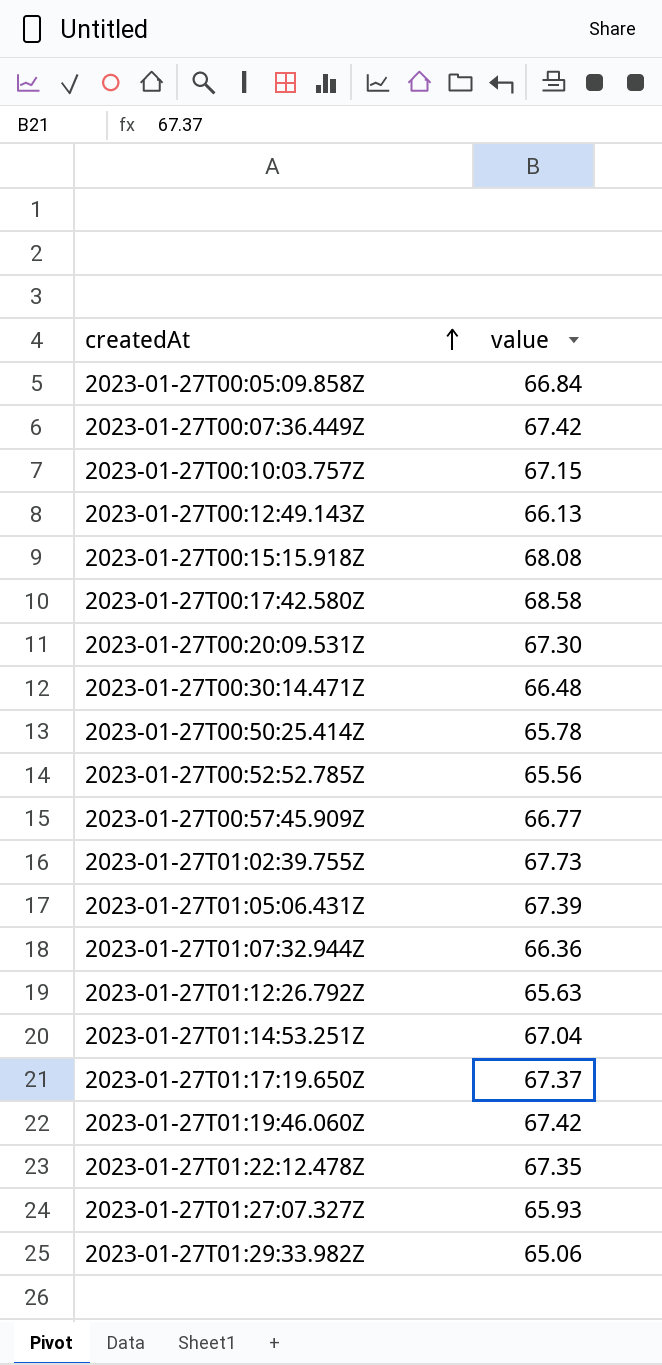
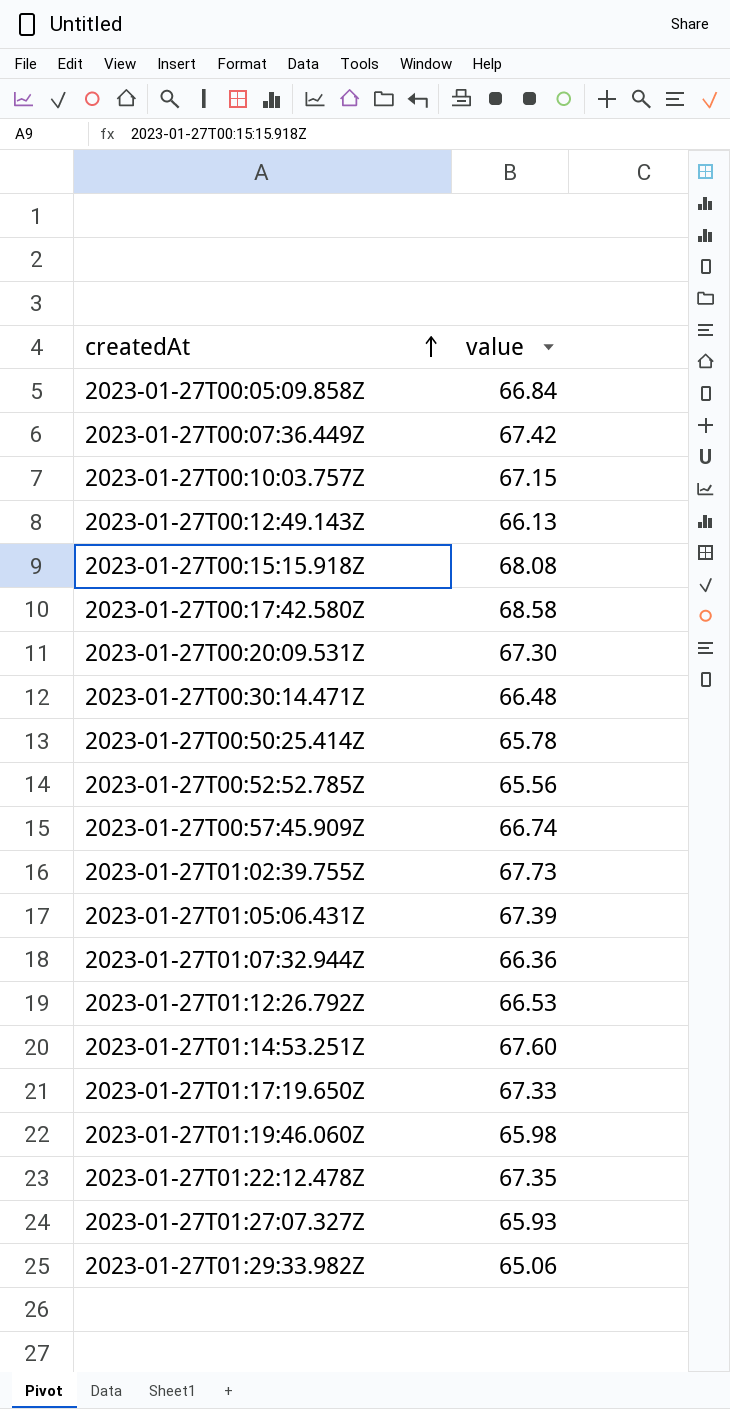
2023-01-27T00:57:45.909Z | value: 66.77 -> 66.74
2023-01-27T01:12:26.792Z | value: 65.63 -> 66.53
2023-01-27T01:14:53.251Z | value: 67.04 -> 67.60
2023-01-27T01:17:19.650Z | value: 67.37 -> 67.33
2023-01-27T01:19:46.060Z | value: 67.42 -> 65.98

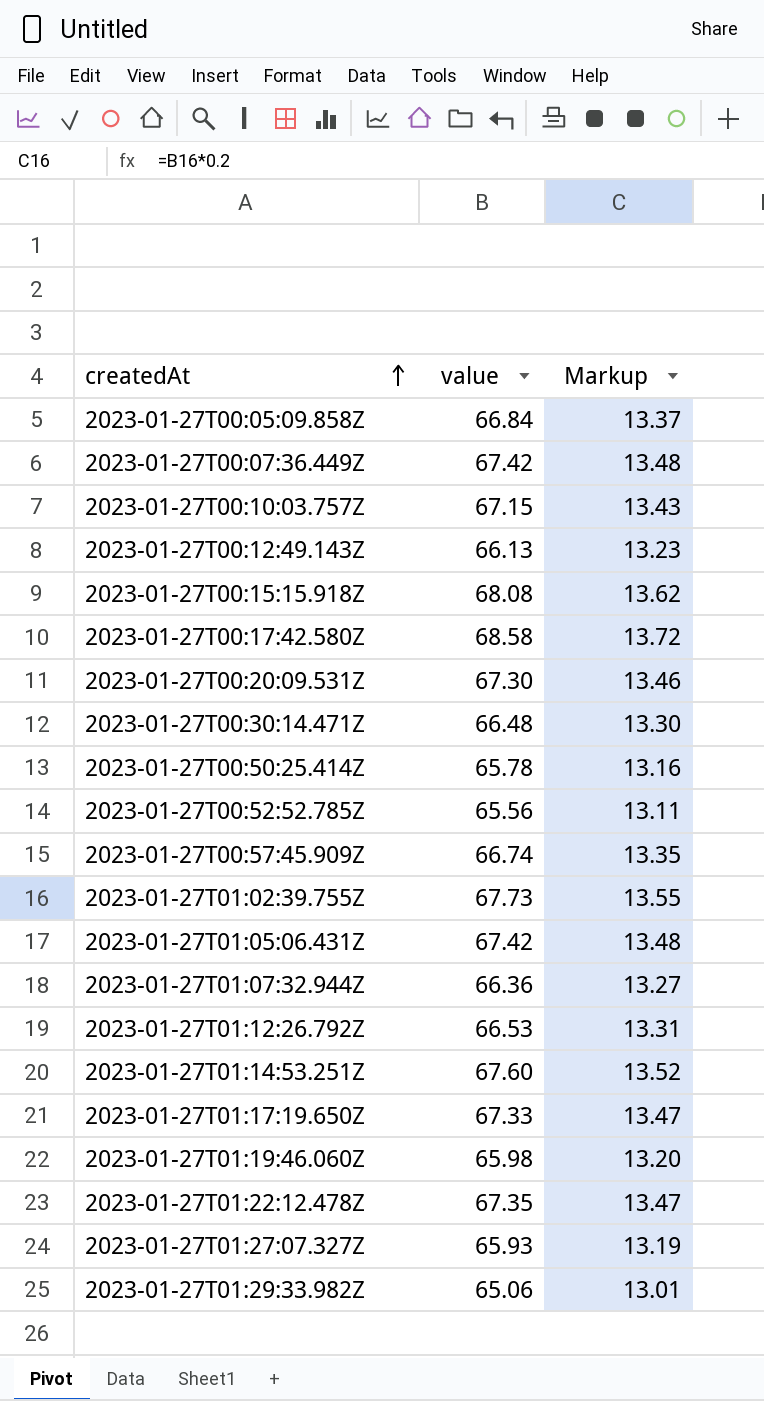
column Markup | formula: none -> [value] * 0.2
2023-01-27T01:05:06.431Z | value: 67.39 -> 67.42

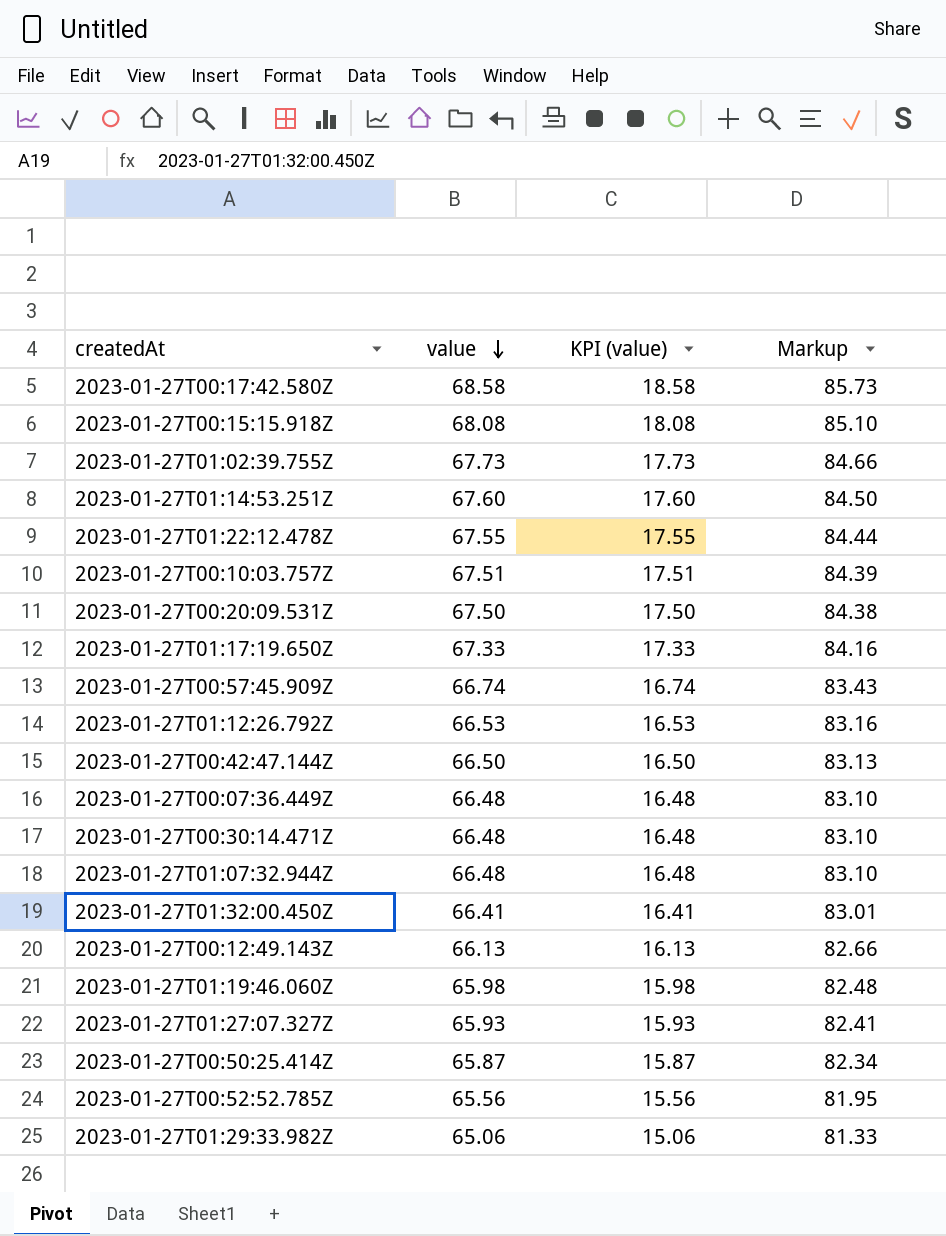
row order: createdAt ascending -> value descending
column KPI (value) | formula: none -> [value] - 50
column Markup | formula: [value] * 0.2 -> [value] * 1.25
row 2023-01-27T00:05:09.858Z: 66.84 | 13.37 -> none
row 2023-01-27T01:05:06.431Z: 67.42 | 13.48 -> none
2023-01-27T01:22:12.478Z | value: 67.35 -> 67.55
2023-01-27T00:10:03.757Z | value: 67.15 -> 67.51
2023-01-27T00:20:09.531Z | value: 67.30 -> 67.50
row 2023-01-27T00:42:47.144Z: none -> 66.50 | 16.50 | 83.13
2023-01-27T00:07:36.449Z | value: 67.42 -> 66.48
2023-01-27T01:07:32.944Z | value: 66.36 -> 66.48
row 2023-01-27T01:32:00.450Z: none -> 66.41 | 16.41 | 83.01
2023-01-27T00:50:25.414Z | value: 65.78 -> 65.87

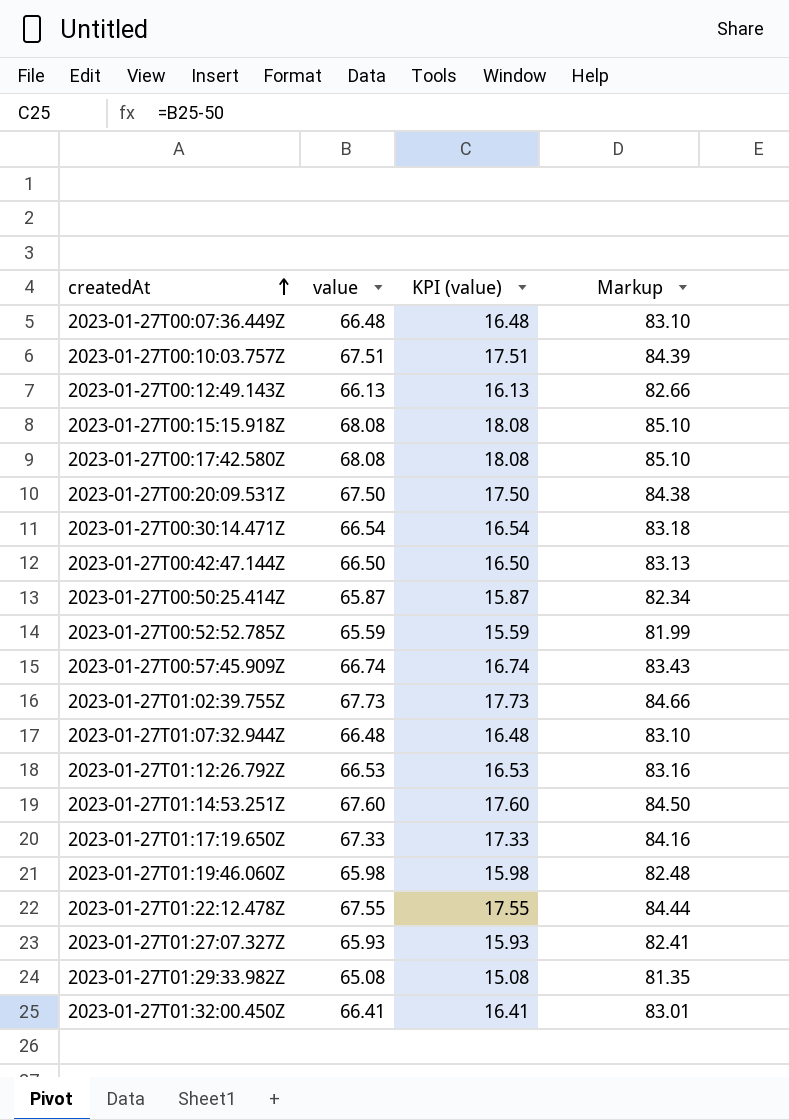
row order: value descending -> createdAt ascending
2023-01-27T00:17:42.580Z | value: 68.58 -> 68.08
2023-01-27T00:17:42.580Z | KPI (value): 18.58 -> 18.08
2023-01-27T00:17:42.580Z | Markup: 85.73 -> 85.10
2023-01-27T00:30:14.471Z | value: 66.48 -> 66.54
2023-01-27T00:30:14.471Z | KPI (value): 16.48 -> 16.54
2023-01-27T00:30:14.471Z | Markup: 83.10 -> 83.18
2023-01-27T00:52:52.785Z | value: 65.56 -> 65.59
2023-01-27T00:52:52.785Z | KPI (value): 15.56 -> 15.59
2023-01-27T00:52:52.785Z | Markup: 81.95 -> 81.99
2023-01-27T01:29:33.982Z | value: 65.06 -> 65.08
2023-01-27T01:29:33.982Z | KPI (value): 15.06 -> 15.08
2023-01-27T01:29:33.982Z | Markup: 81.33 -> 81.35

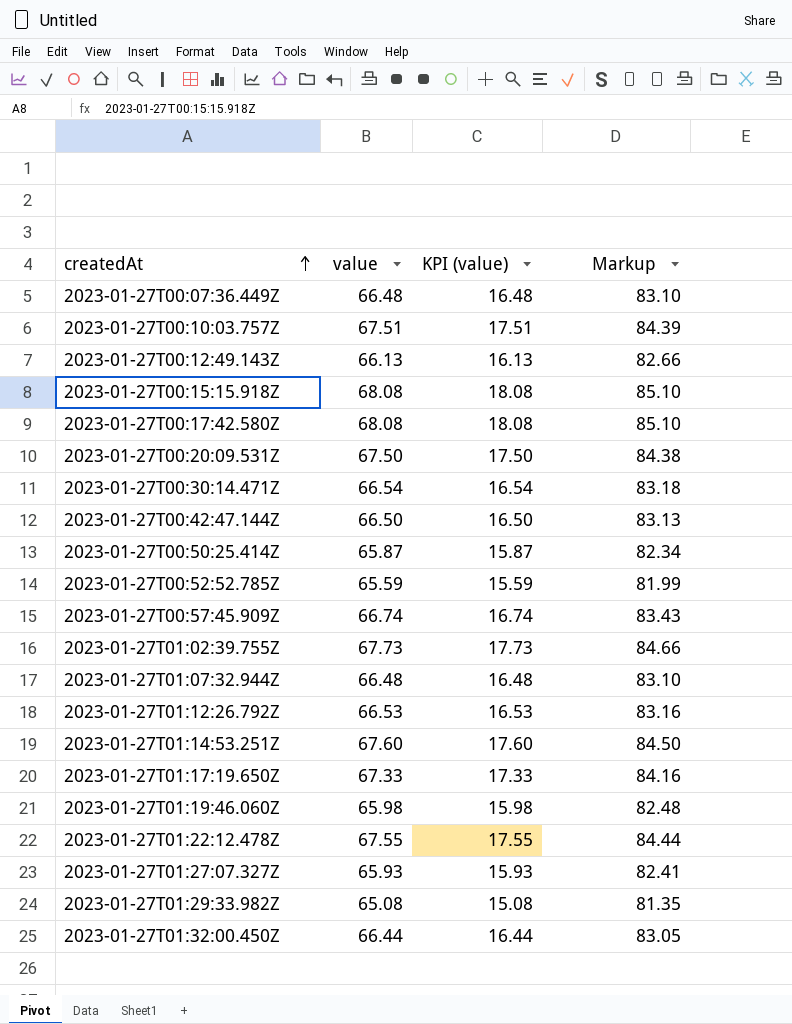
2023-01-27T01:32:00.450Z | value: 66.41 -> 66.44
2023-01-27T01:32:00.450Z | KPI (value): 16.41 -> 16.44
2023-01-27T01:32:00.450Z | Markup: 83.01 -> 83.05

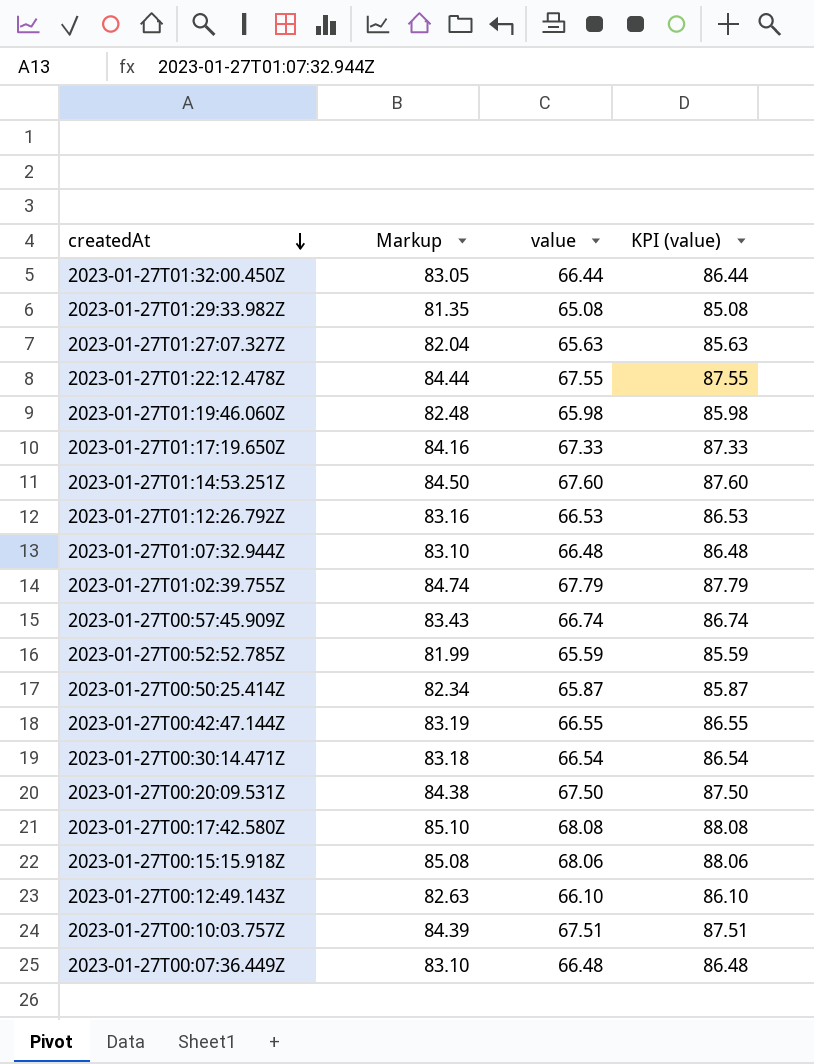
row order: createdAt ascending -> createdAt descending
column Markup | position: 4 -> 2
column KPI (value) | formula: [value] - 50 -> [value] + 20
2023-01-27T01:27:07.327Z | Markup: 82.41 -> 82.04
2023-01-27T01:27:07.327Z | value: 65.93 -> 65.63
2023-01-27T01:02:39.755Z | Markup: 84.66 -> 84.74
2023-01-27T01:02:39.755Z | value: 67.73 -> 67.79
2023-01-27T00:42:47.144Z | Markup: 83.13 -> 83.19
2023-01-27T00:42:47.144Z | value: 66.50 -> 66.55
2023-01-27T00:15:15.918Z | Markup: 85.10 -> 85.08
2023-01-27T00:15:15.918Z | value: 68.08 -> 68.06
2023-01-27T00:12:49.143Z | Markup: 82.66 -> 82.63
2023-01-27T00:12:49.143Z | value: 66.13 -> 66.10

